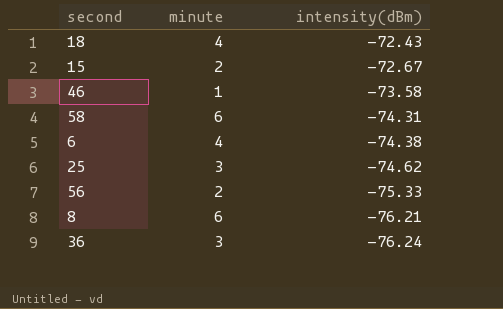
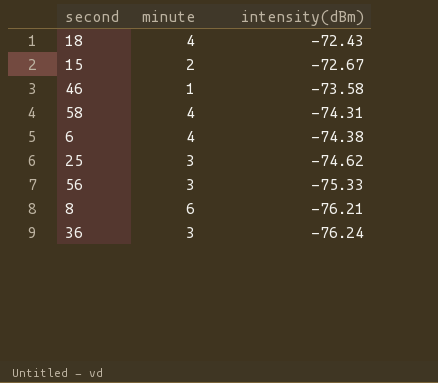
58 | minute: 6 -> 4
56 | minute: 2 -> 3

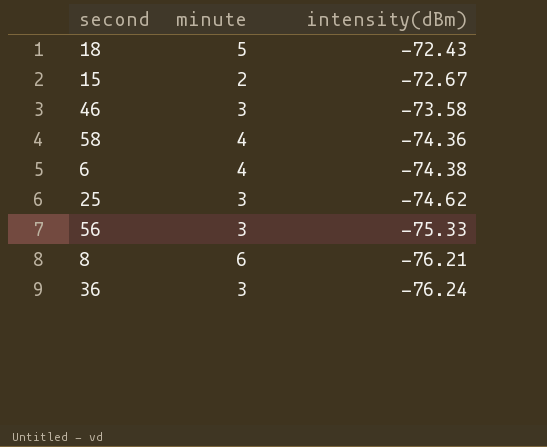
18 | minute: 4 -> 5
46 | minute: 1 -> 3
58 | intensity(dBm): -74.31 -> -74.36

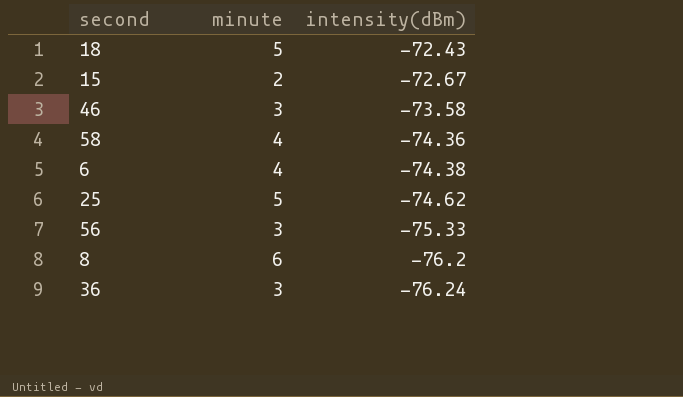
25 | minute: 3 -> 5
8 | intensity(dBm): -76.21 -> -76.2

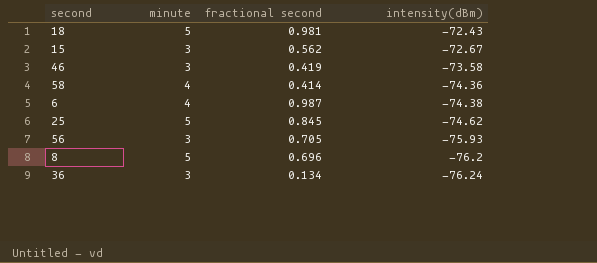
column fractional second | position: none -> 3
15 | minute: 2 -> 3
56 | intensity(dBm): -75.33 -> -75.93
8 | minute: 6 -> 5

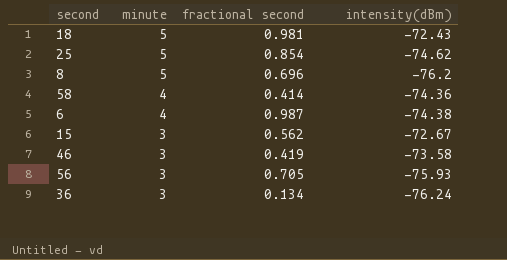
row order: intensity(dBm) descending -> minute descending
25 | fractional second: 0.845 -> 0.854

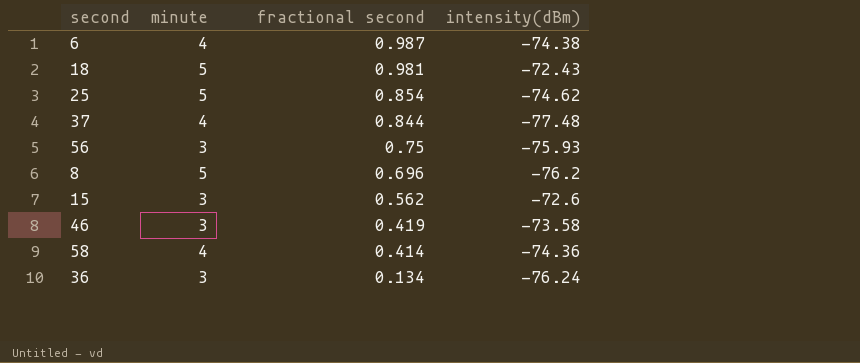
row order: minute descending -> fractional second descending
row 37: none -> 4 | 0.844 | -77.48
56 | fractional second: 0.705 -> 0.75
15 | intensity(dBm): -72.67 -> -72.6

